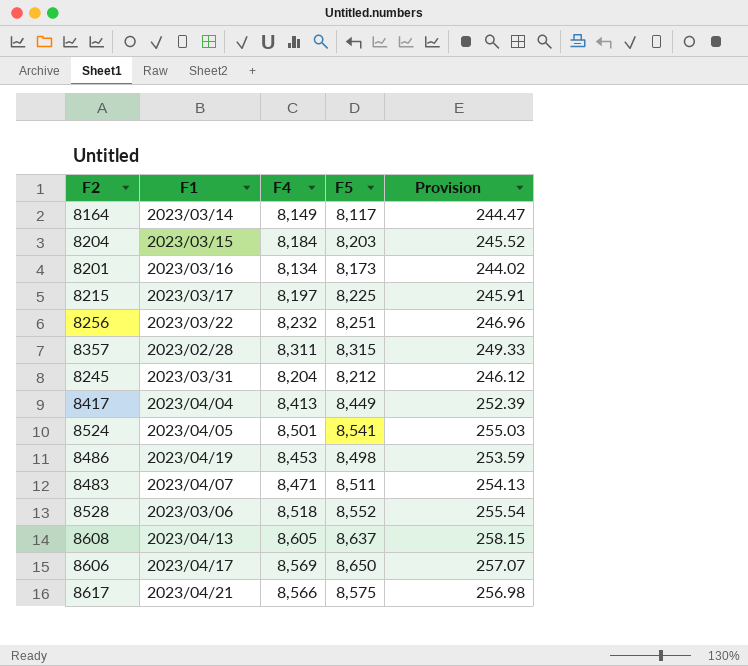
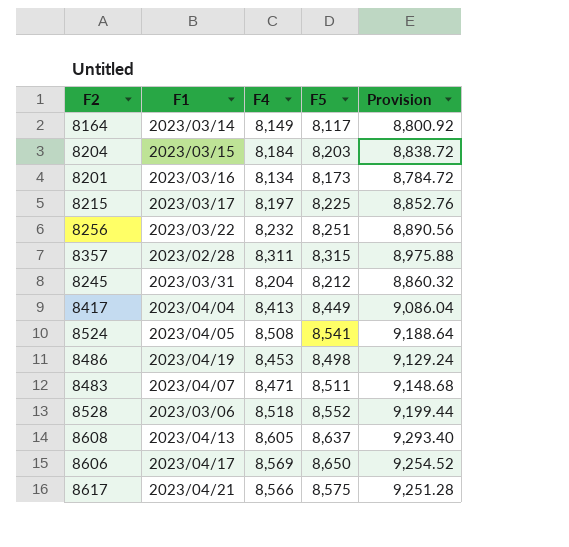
column Provision | formula: [F4] * 0.03 -> [F4] * 1.08
8524 | F4: 8,501 -> 8,508

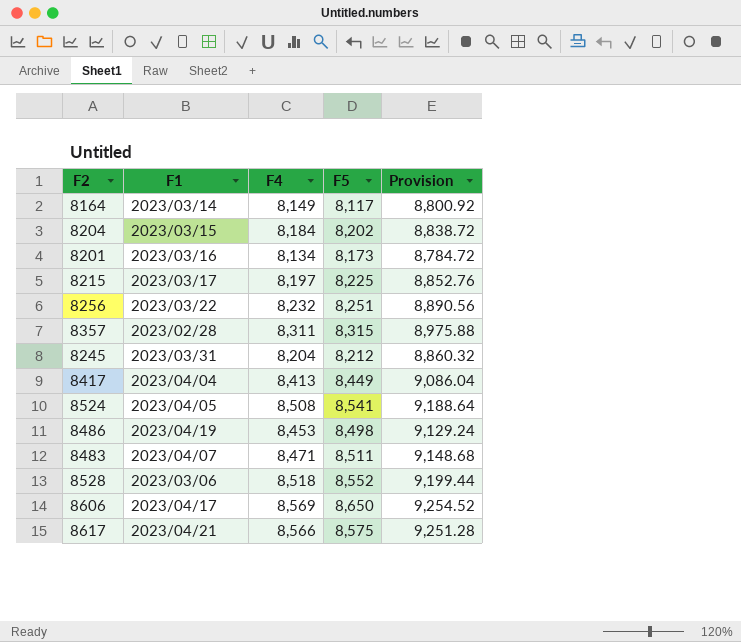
row 8608: 2023/04/13 | 8,605 | 8,637 | 9,293.40 -> none
8204 | F5: 8,203 -> 8,202

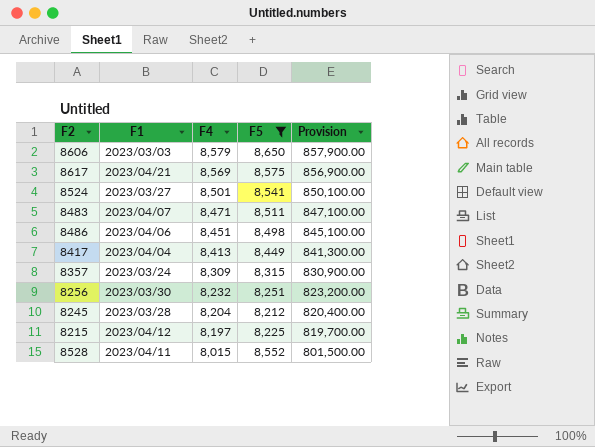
filter: none -> F5 >= 8,212
row order: none -> F4 descending
column Provision | formula: [F4] * 1.08 -> [F4] * 100
8606 | F1: 2023/04/17 -> 2023/03/03
8606 | F4: 8,569 -> 8,579
8617 | F4: 8,566 -> 8,569
8524 | F1: 2023/04/05 -> 2023/03/27
8524 | F4: 8,508 -> 8,501
8486 | F1: 2023/04/19 -> 2023/04/06
8486 | F4: 8,453 -> 8,451
8357 | F1: 2023/02/28 -> 2023/03/24
8357 | F4: 8,311 -> 8,309
8256 | F1: 2023/03/22 -> 2023/03/30
8245 | F1: 2023/03/31 -> 2023/03/28
8215 | F1: 2023/03/17 -> 2023/04/12
8528 | F1: 2023/03/06 -> 2023/04/11
8528 | F4: 8,518 -> 8,015

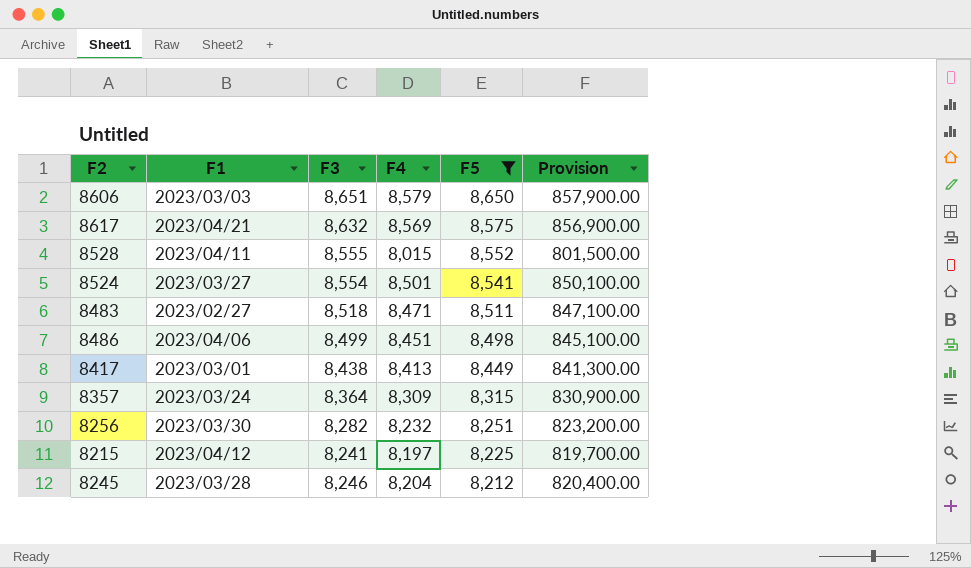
row order: F4 descending -> F5 descending
column F3 | position: none -> 3
8483 | F1: 2023/04/07 -> 2023/02/27
8417 | F1: 2023/04/04 -> 2023/03/01

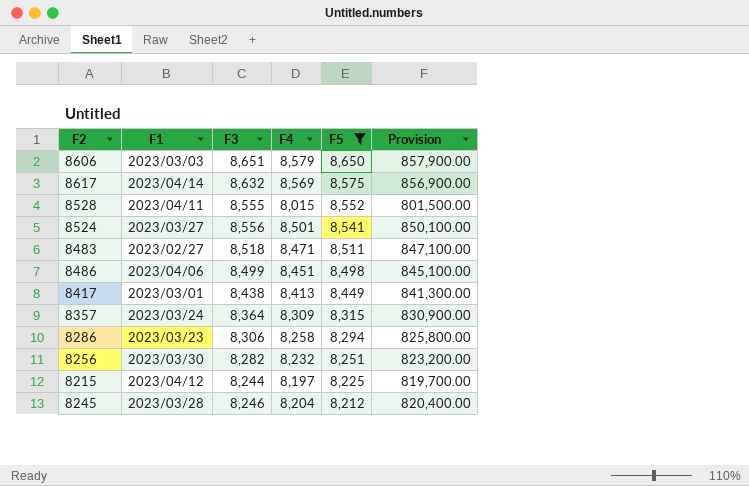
8617 | F1: 2023/04/21 -> 2023/04/14
8524 | F3: 8,554 -> 8,556
row 8286: none -> 2023/03/23 | 8,306 | 8,258 | 8,294 | 825,800.00
8215 | F3: 8,241 -> 8,244

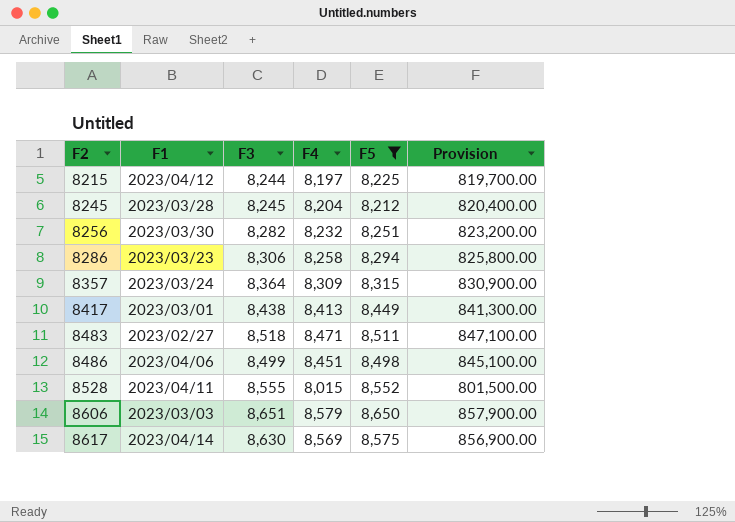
row order: F5 descending -> F2 ascending
row 8524: 2023/03/27 | 8,556 | 8,501 | 8,541 | 850,100.00 -> none
8245 | F3: 8,246 -> 8,245
8617 | F3: 8,632 -> 8,630

